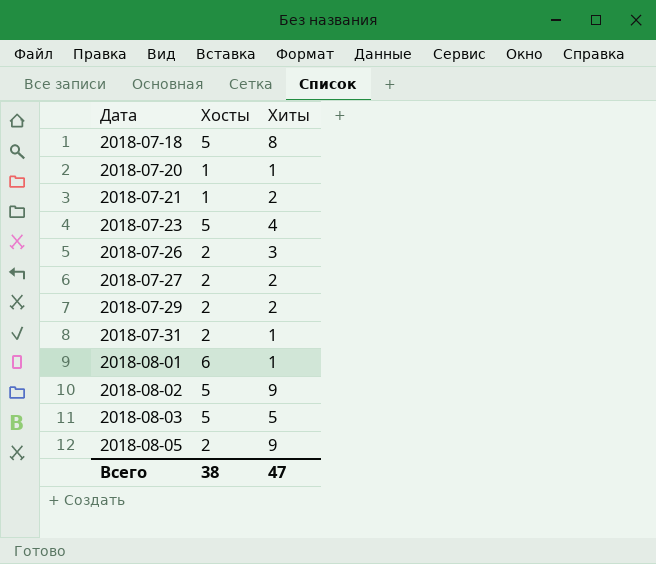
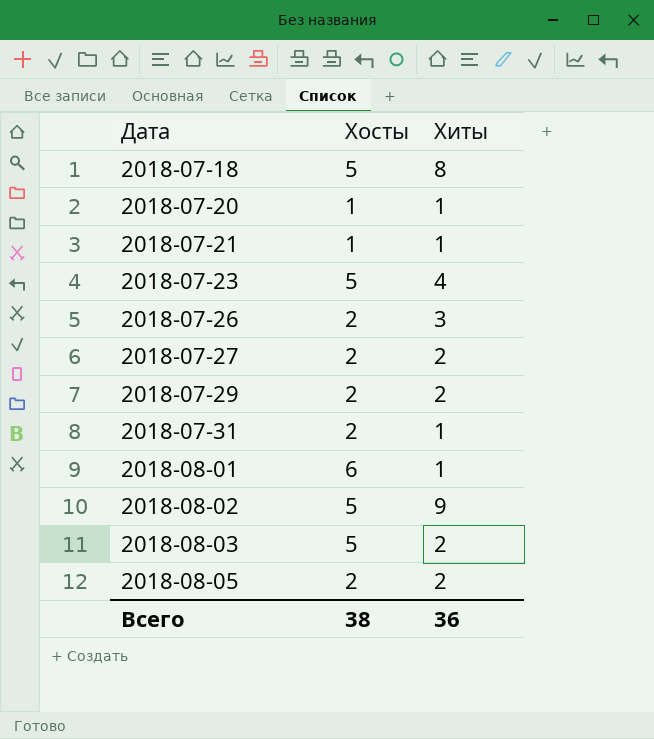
2018-07-21 | Хиты: 2 -> 1
2018-08-03 | Хиты: 5 -> 2
2018-08-05 | Хиты: 9 -> 2
Всего | Хиты: 47 -> 36

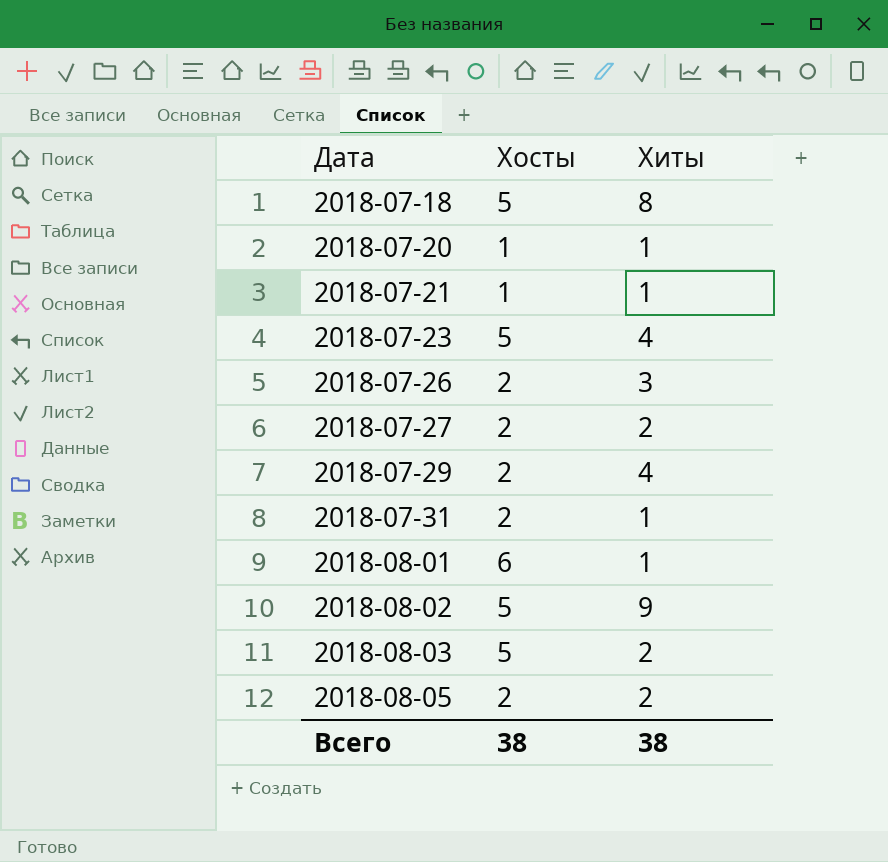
2018-07-29 | Хиты: 2 -> 4
Всего | Хиты: 36 -> 38

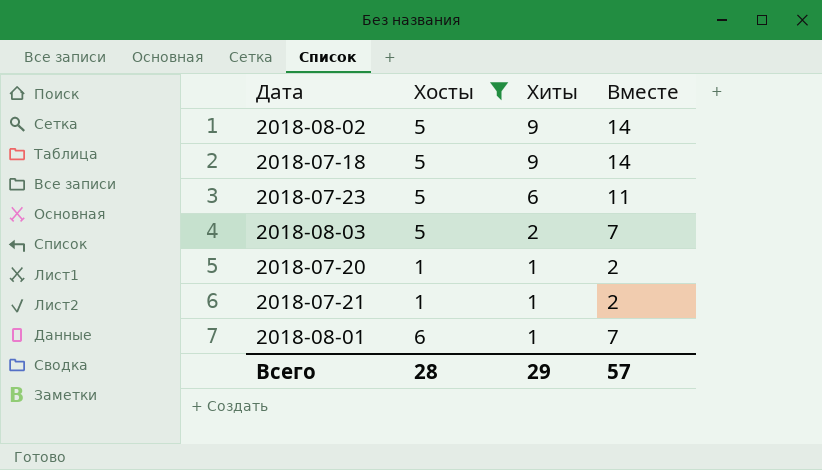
filter: none -> Хосты != 2
row order: Дата ascending -> Хиты descending
column Вместе | formula: none -> [Хосты] + [Хиты]
2018-07-18 | Хиты: 8 -> 9
2018-07-23 | Хиты: 4 -> 6
Всего | Хосты: 38 -> 28
Всего | Хиты: 38 -> 29

